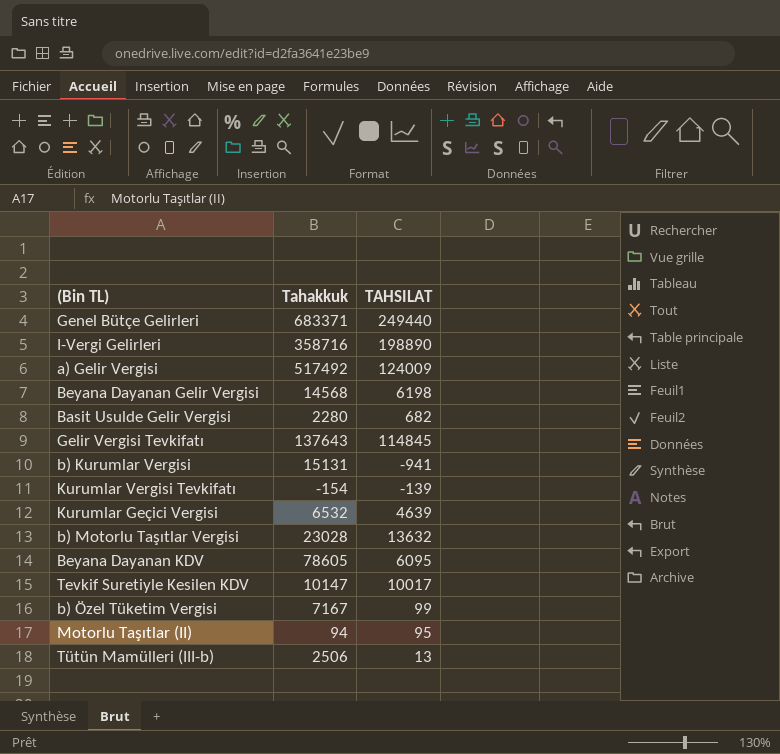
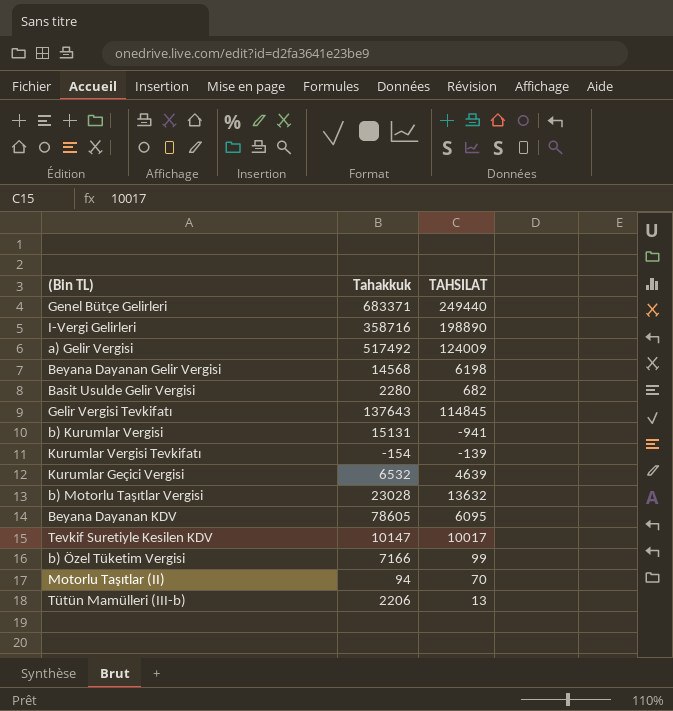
b) Özel Tüketim Vergisi | Tahakkuk: 7167 -> 7166
Motorlu Taşıtlar (II) | TAHSILAT: 95 -> 70
Tütün Mamülleri (III-b) | Tahakkuk: 2506 -> 2206

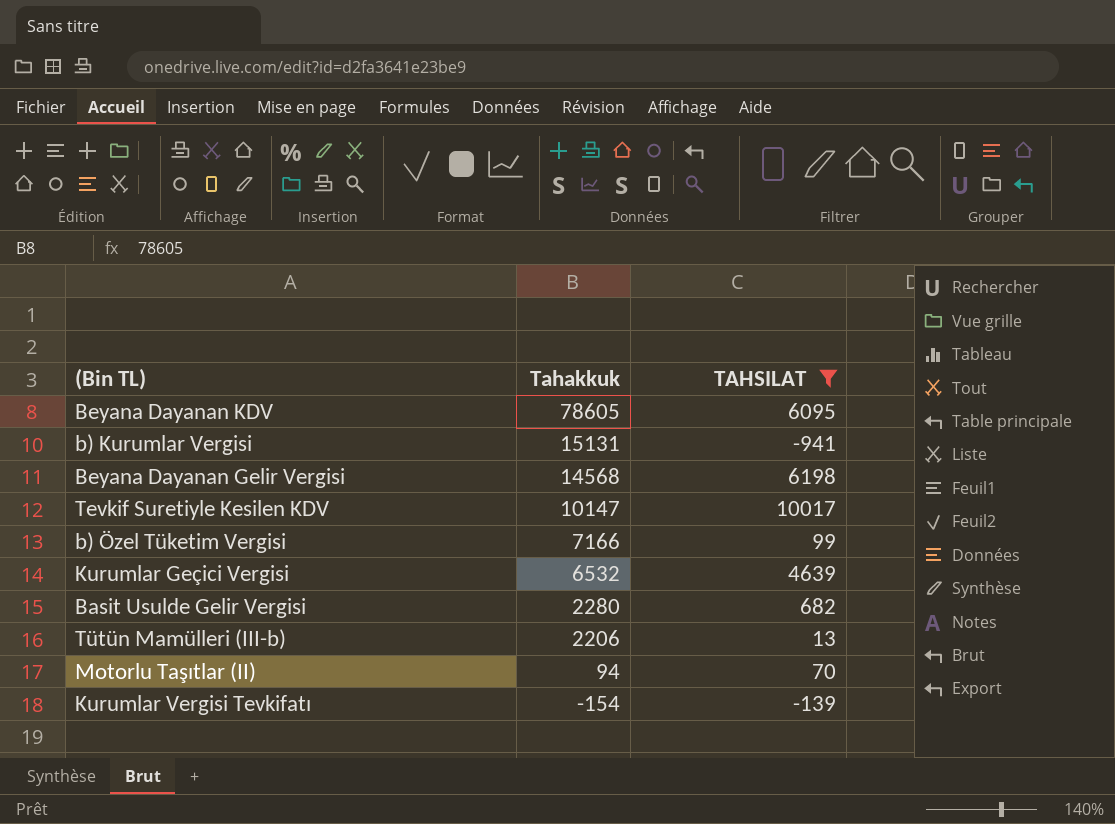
filter: none -> TAHSILAT <= 10017
row order: none -> Tahakkuk descending

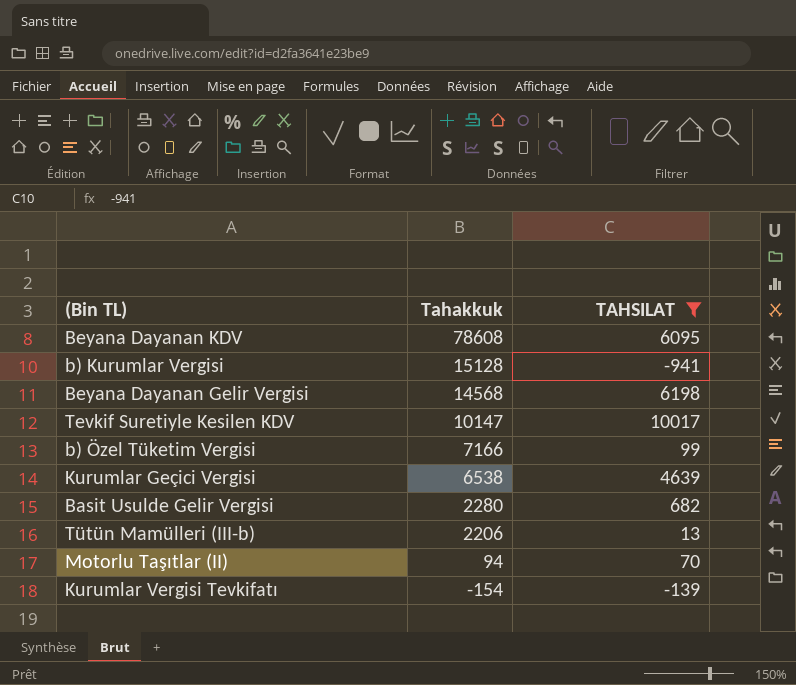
Beyana Dayanan KDV | Tahakkuk: 78605 -> 78608
b) Kurumlar Vergisi | Tahakkuk: 15131 -> 15128
Kurumlar Geçici Vergisi | Tahakkuk: 6532 -> 6538

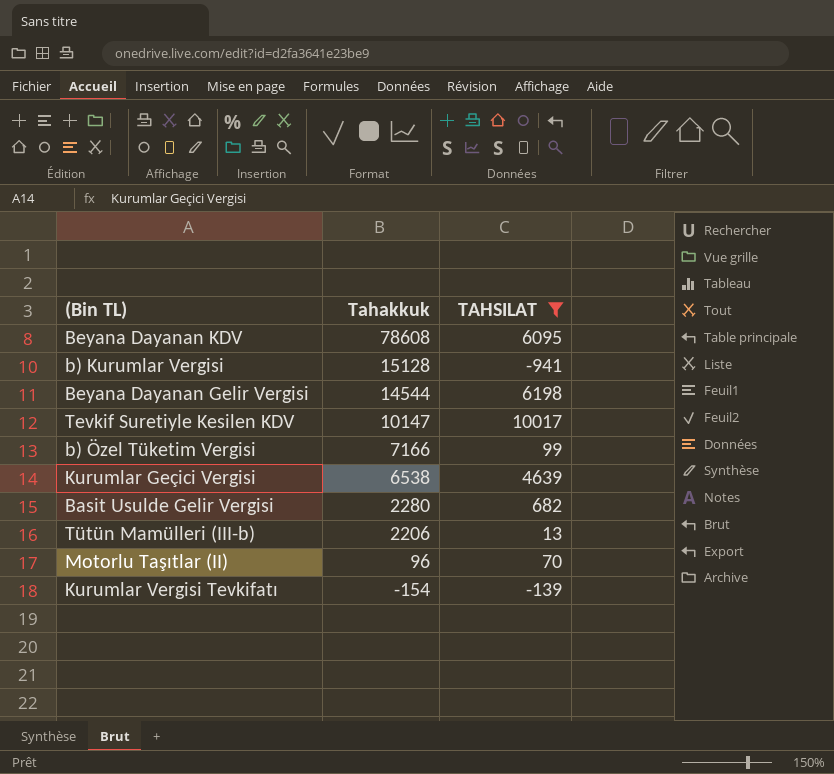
Beyana Dayanan Gelir Vergisi | Tahakkuk: 14568 -> 14544
Motorlu Taşıtlar (II) | Tahakkuk: 94 -> 96

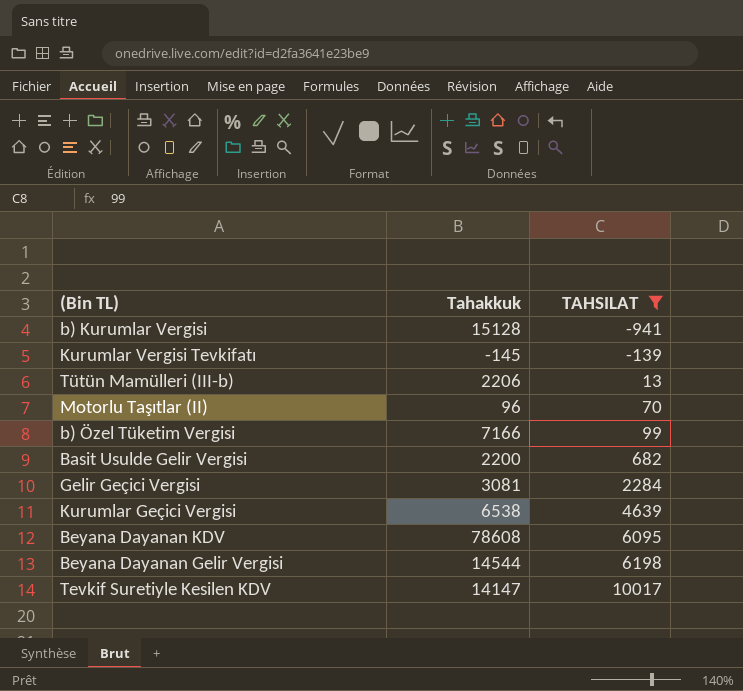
row order: Tahakkuk descending -> TAHSILAT ascending
Kurumlar Vergisi Tevkifatı | Tahakkuk: -154 -> -145
Basit Usulde Gelir Vergisi | Tahakkuk: 2280 -> 2200
row Gelir Geçici Vergisi: none -> 3081 | 2284
Tevkif Suretiyle Kesilen KDV | Tahakkuk: 10147 -> 14147

